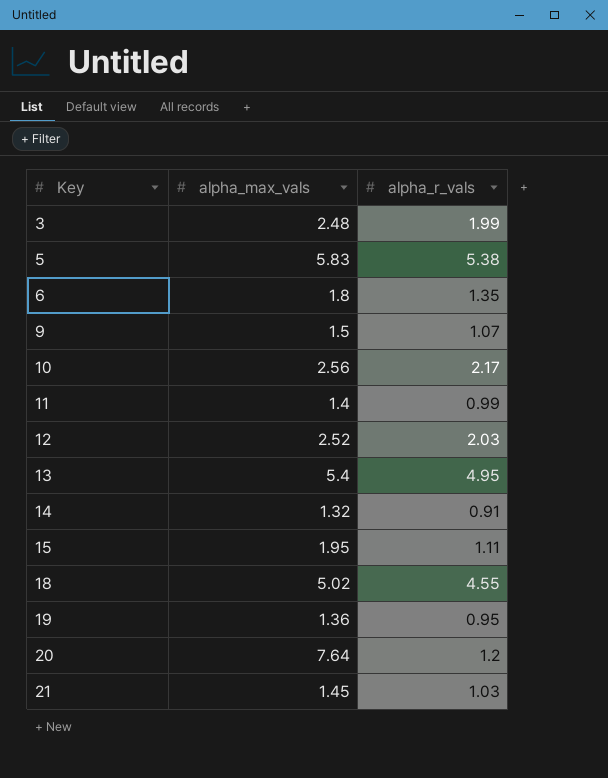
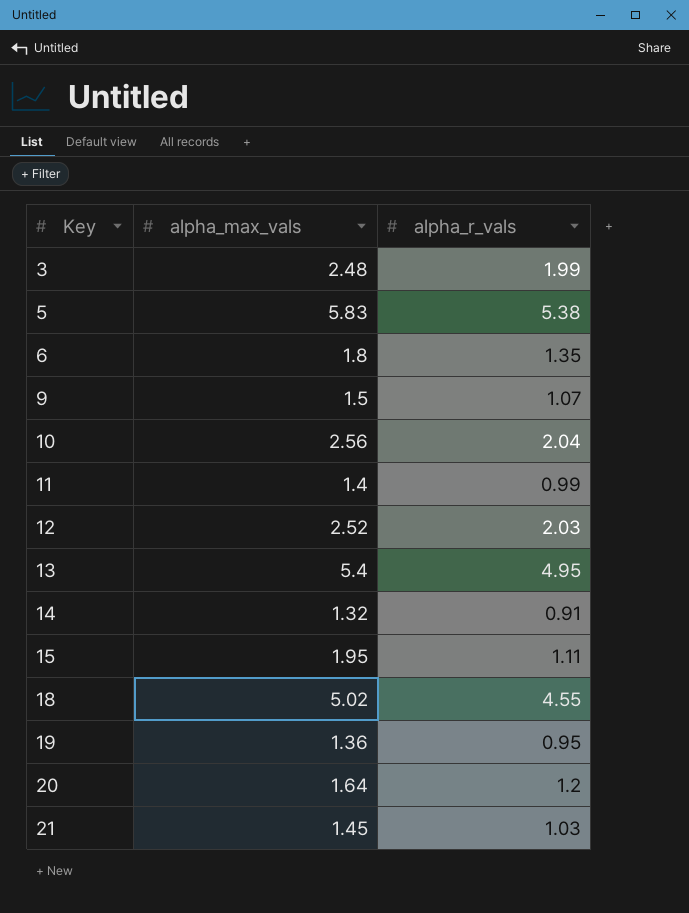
10 | alpha_r_vals: 2.17 -> 2.04
20 | alpha_max_vals: 7.64 -> 1.64

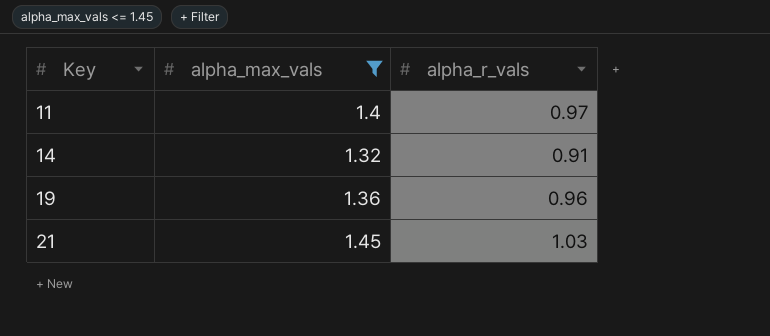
filter: none -> alpha_max_vals <= 1.45
11 | alpha_r_vals: 0.99 -> 0.97
19 | alpha_r_vals: 0.95 -> 0.96

